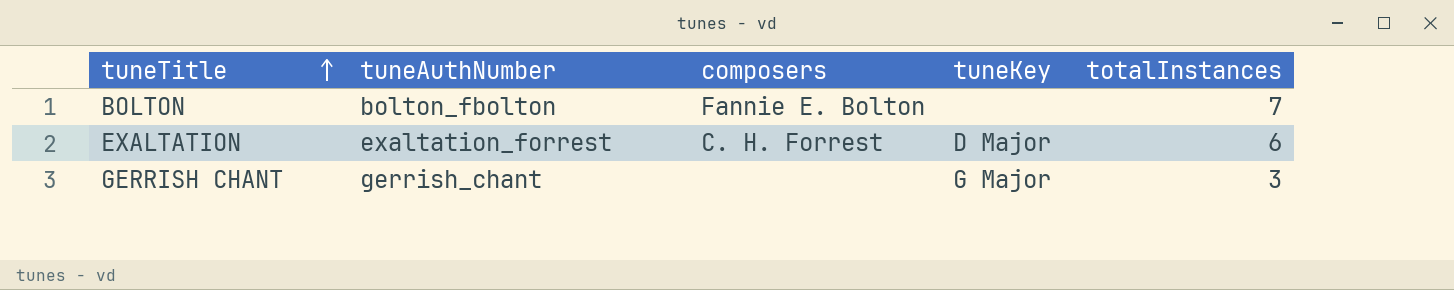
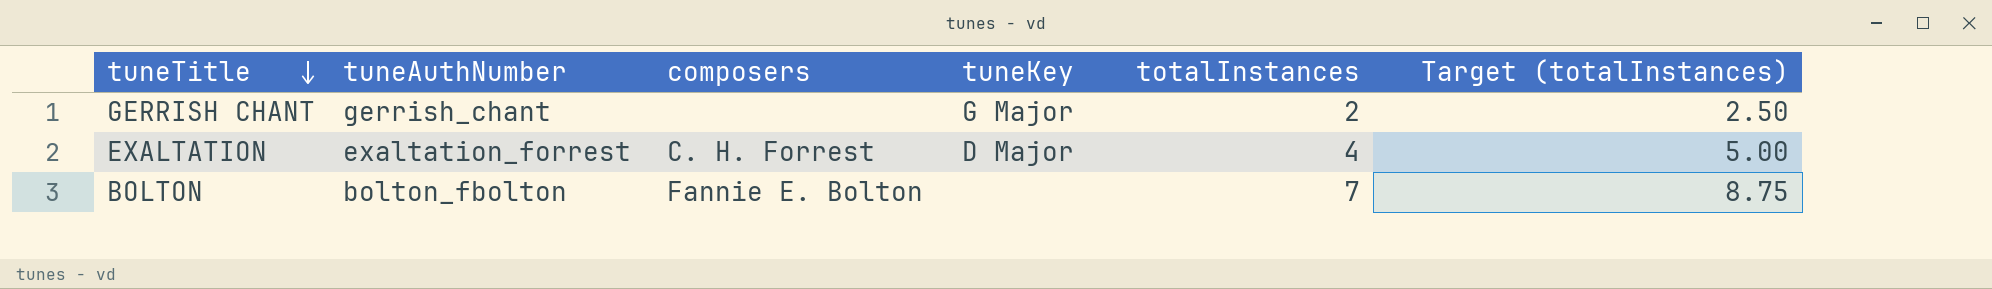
row order: tuneTitle ascending -> tuneTitle descending
column Target (totalInstances) | formula: none -> [totalInstances] * 1.25
GERRISH CHANT | totalInstances: 3 -> 2
EXALTATION | totalInstances: 6 -> 4

